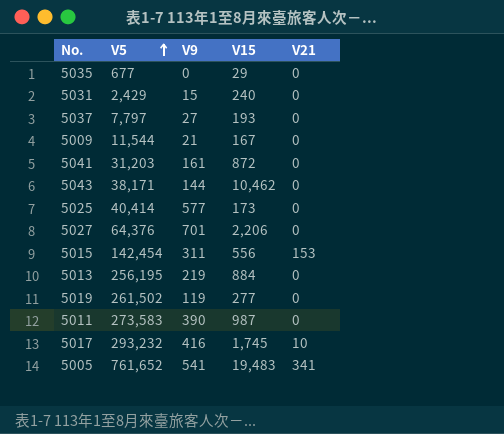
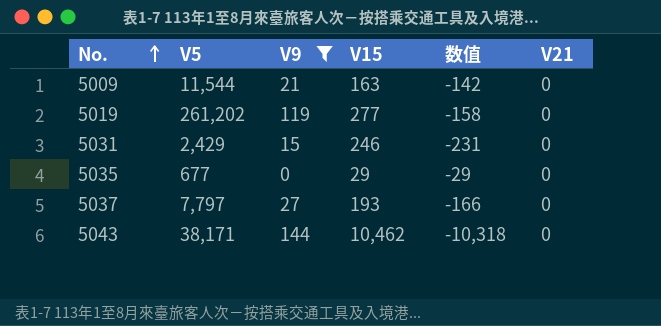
filter: none -> V9 <= 144
row order: V5 ascending -> No. ascending
column 数值 | formula: none -> [V9] - [V15]
5009 | V15: 167 -> 163
5019 | V5: 261,502 -> 261,202
5031 | V15: 240 -> 246

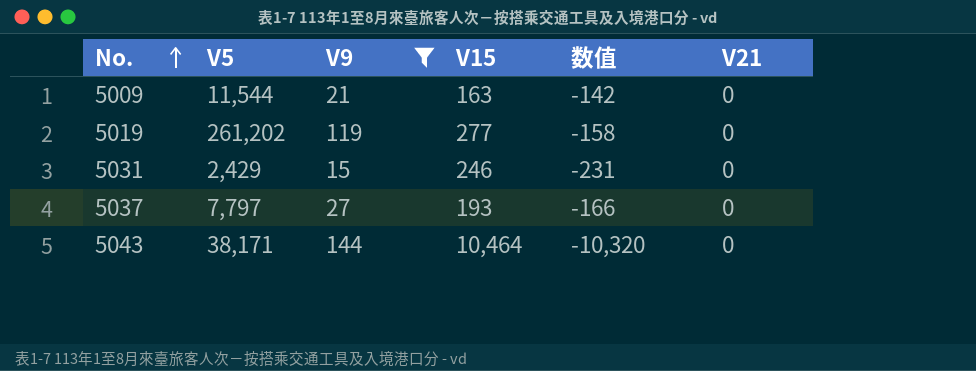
row 5035: 677 | 0 | 29 | -29 | 0 -> none
5043 | V15: 10,462 -> 10,464
5043 | 数值: -10,318 -> -10,320

